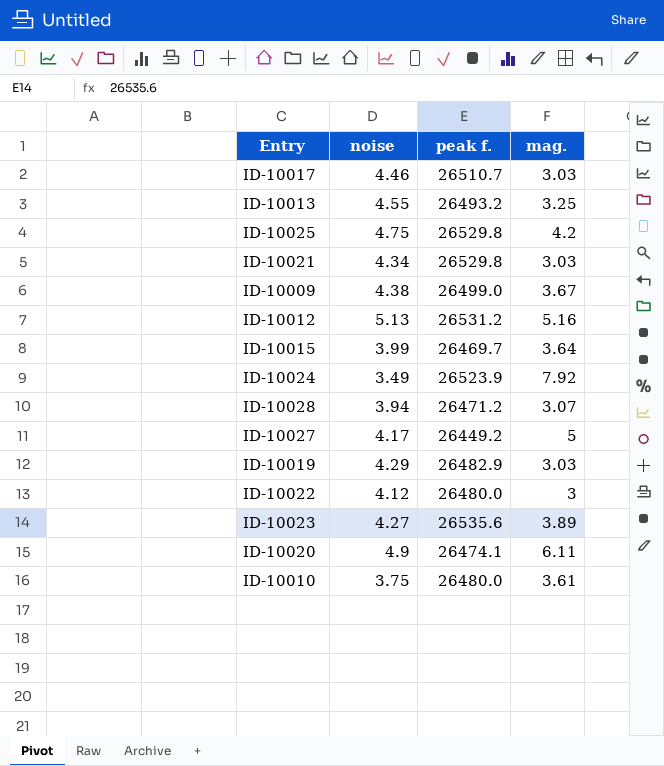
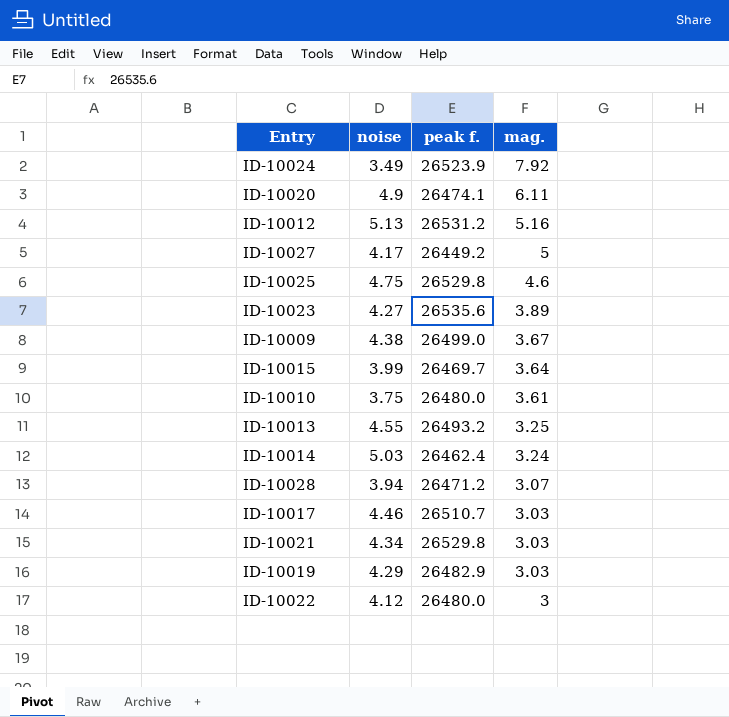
row order: none -> mag. descending
ID-10025 | mag.: 4.2 -> 4.6
row ID-10014: none -> 5.03 | 26462.4 | 3.24

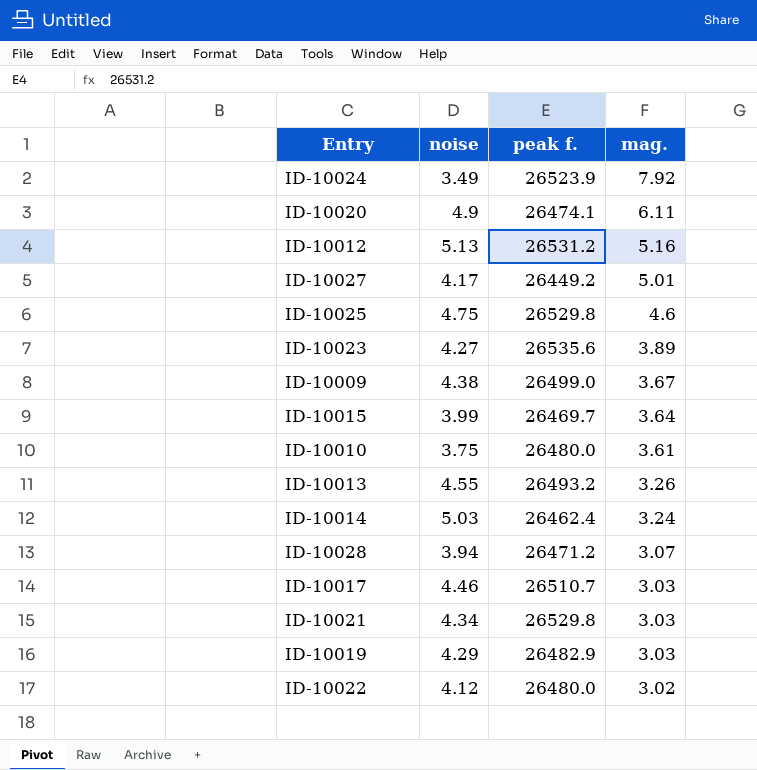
ID-10027 | mag.: 5 -> 5.01
ID-10013 | mag.: 3.25 -> 3.26
ID-10022 | mag.: 3 -> 3.02

